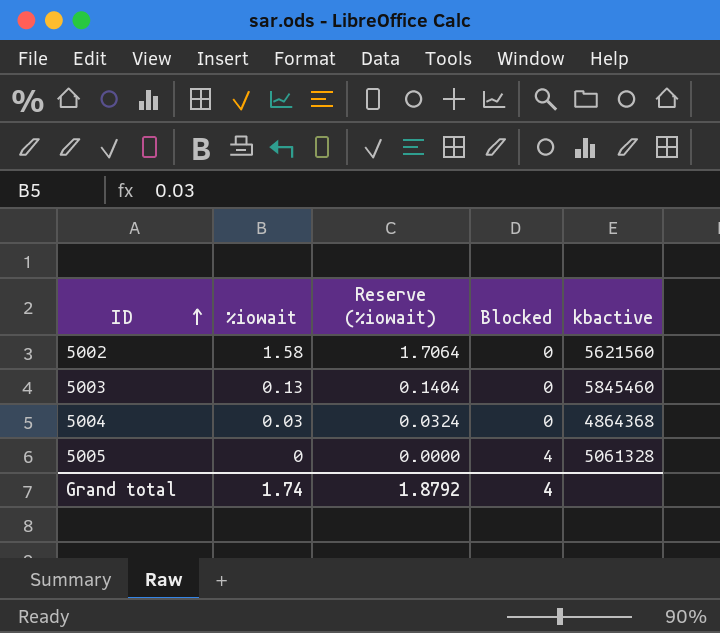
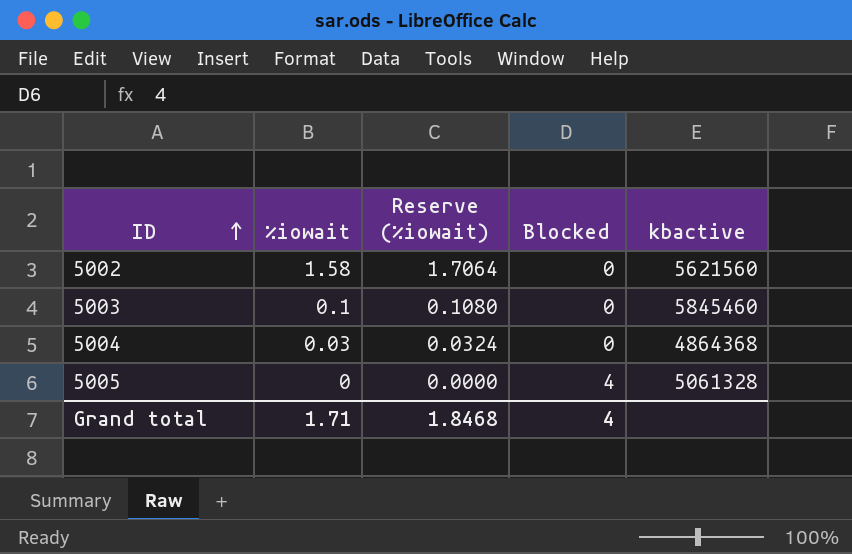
5003 | %iowait: 0.13 -> 0.1
5003 | Reserve (%iowait): 0.1404 -> 0.1080
Grand total | %iowait: 1.74 -> 1.71
Grand total | Reserve (%iowait): 1.8792 -> 1.8468

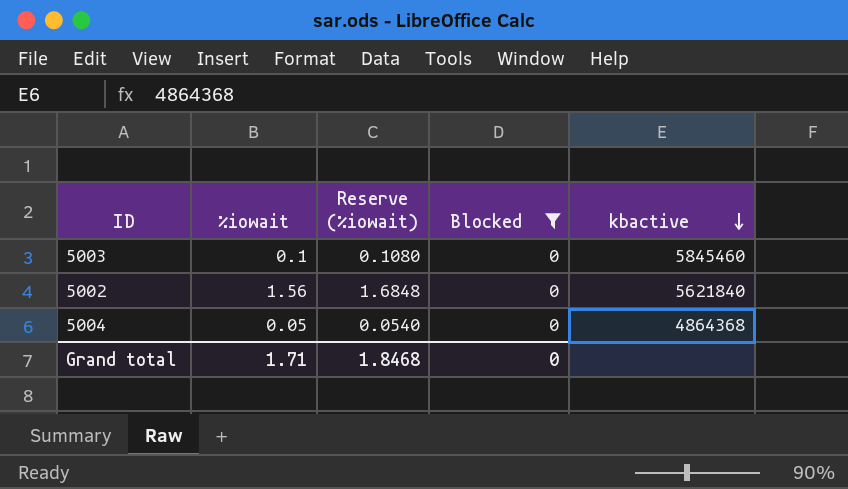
filter: none -> Blocked = 0
row order: ID ascending -> kbactive descending
5002 | %iowait: 1.58 -> 1.56
5002 | Reserve (%iowait): 1.7064 -> 1.6848
5002 | kbactive: 5621560 -> 5621840
5004 | %iowait: 0.03 -> 0.05
5004 | Reserve (%iowait): 0.0324 -> 0.0540
Grand total | Blocked: 4 -> 0

